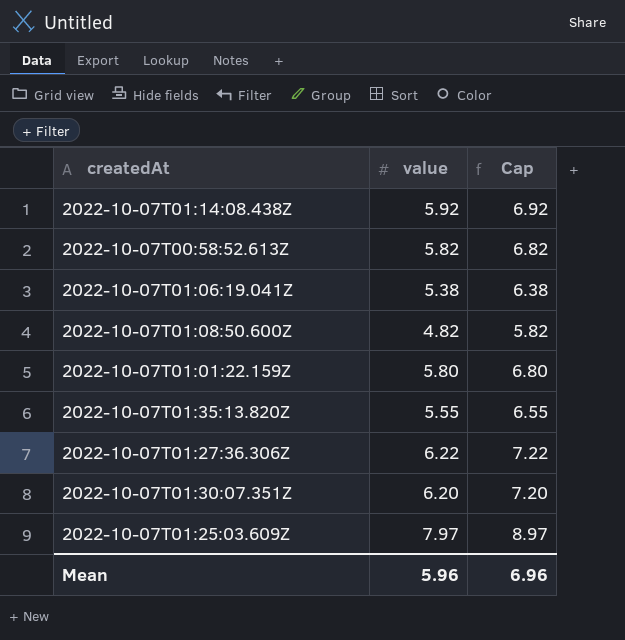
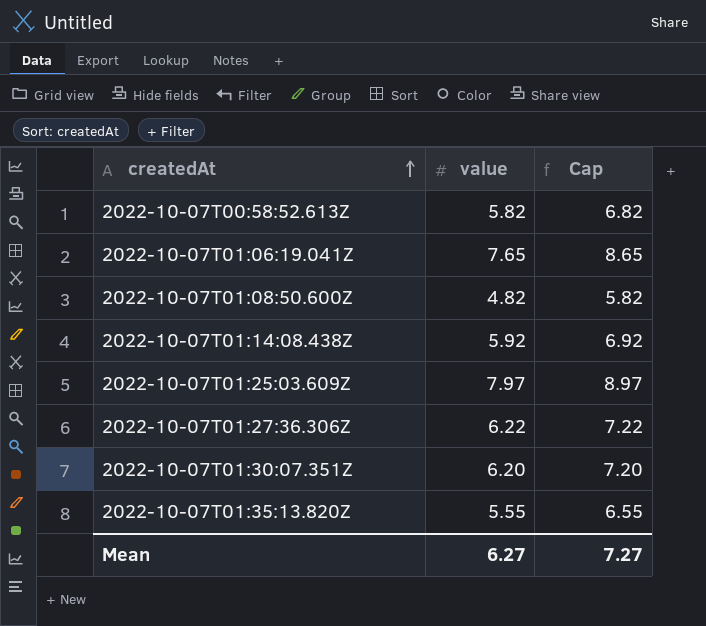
row order: none -> createdAt ascending
row 2022-10-07T01:01:22.159Z: 5.80 | 6.80 -> none
2022-10-07T01:06:19.041Z | value: 5.38 -> 7.65
2022-10-07T01:06:19.041Z | Cap: 6.38 -> 8.65
Mean | value: 5.96 -> 6.27
Mean | Cap: 6.96 -> 7.27

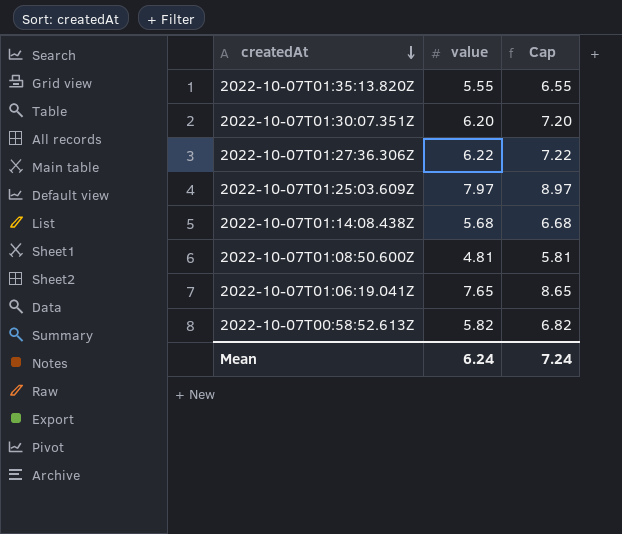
row order: createdAt ascending -> createdAt descending
2022-10-07T01:14:08.438Z | value: 5.92 -> 5.68
2022-10-07T01:14:08.438Z | Cap: 6.92 -> 6.68
2022-10-07T01:08:50.600Z | value: 4.82 -> 4.81
2022-10-07T01:08:50.600Z | Cap: 5.82 -> 5.81
Mean | value: 6.27 -> 6.24
Mean | Cap: 7.27 -> 7.24

